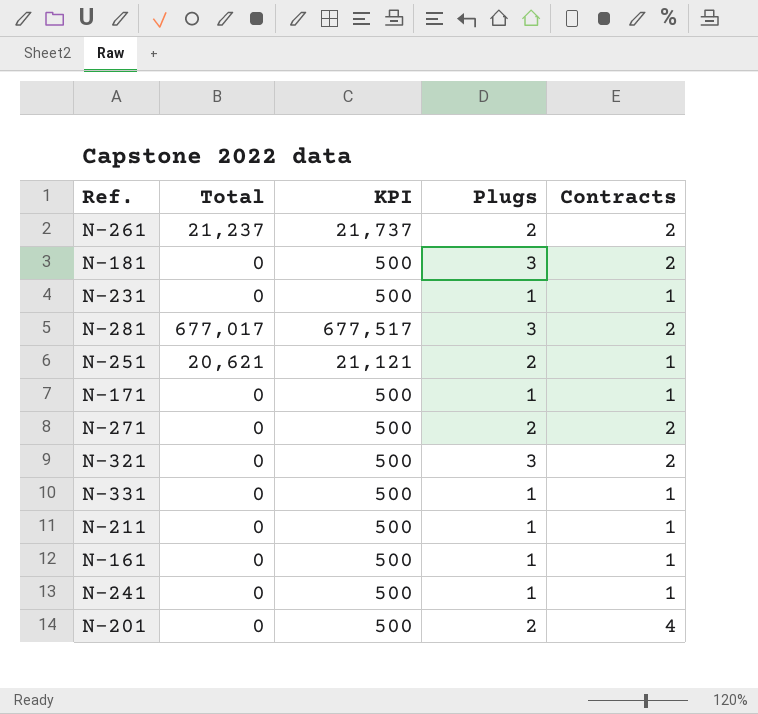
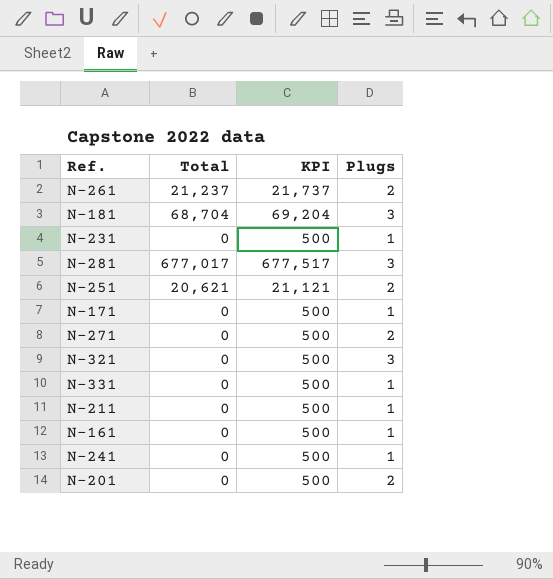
column Contracts | position: 5 -> none
N-181 | Total: 0 -> 68,704
N-181 | KPI: 500 -> 69,204

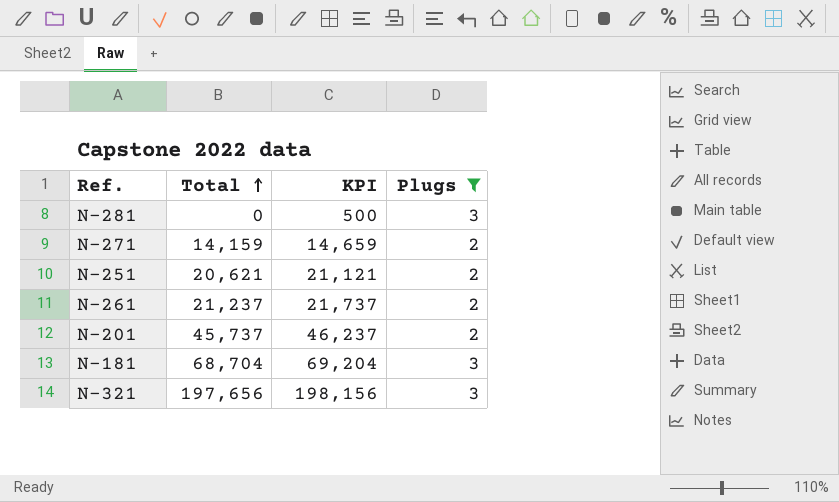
filter: none -> Plugs != 1
row order: none -> Total ascending
N-281 | Total: 677,017 -> 0
N-281 | KPI: 677,517 -> 500
N-271 | Total: 0 -> 14,159
N-271 | KPI: 500 -> 14,659
N-201 | Total: 0 -> 45,737
N-201 | KPI: 500 -> 46,237
N-321 | Total: 0 -> 197,656
N-321 | KPI: 500 -> 198,156

